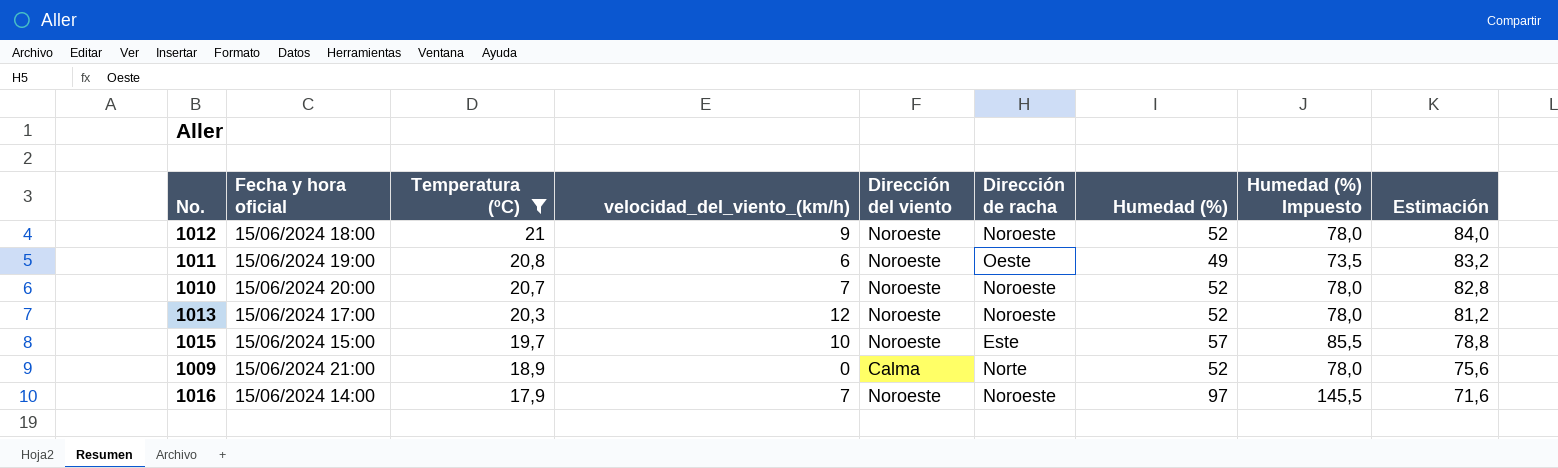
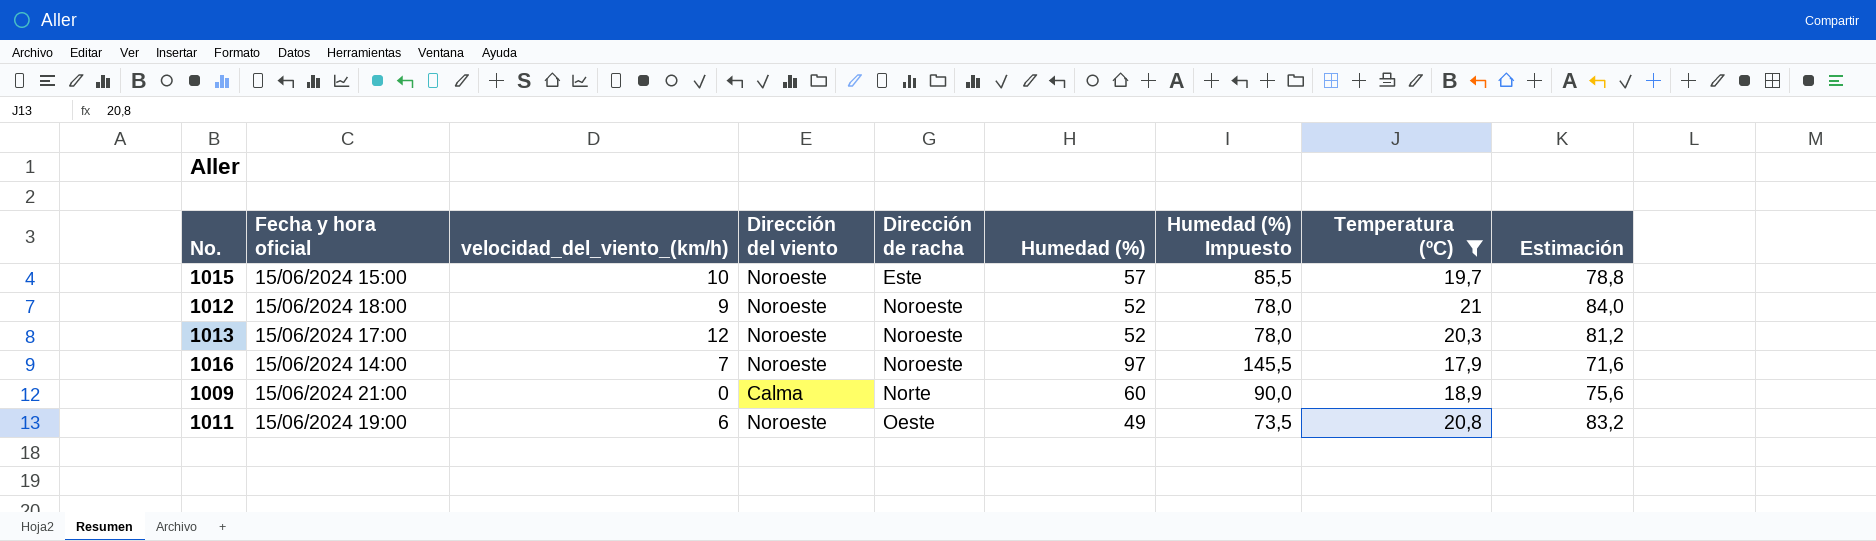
row order: Temperatura (ºC) descending -> Dirección de racha ascending
column Temperatura (ºC) | position: 3 -> 8
row 1010: 15/06/2024 20:00 | 20,7 | 7 | Noroeste | Noroeste | 52 | 78,0 | 82,8 -> none
1009 | Humedad (%): 52 -> 60
1009 | Humedad (%) Impuesto: 78,0 -> 90,0

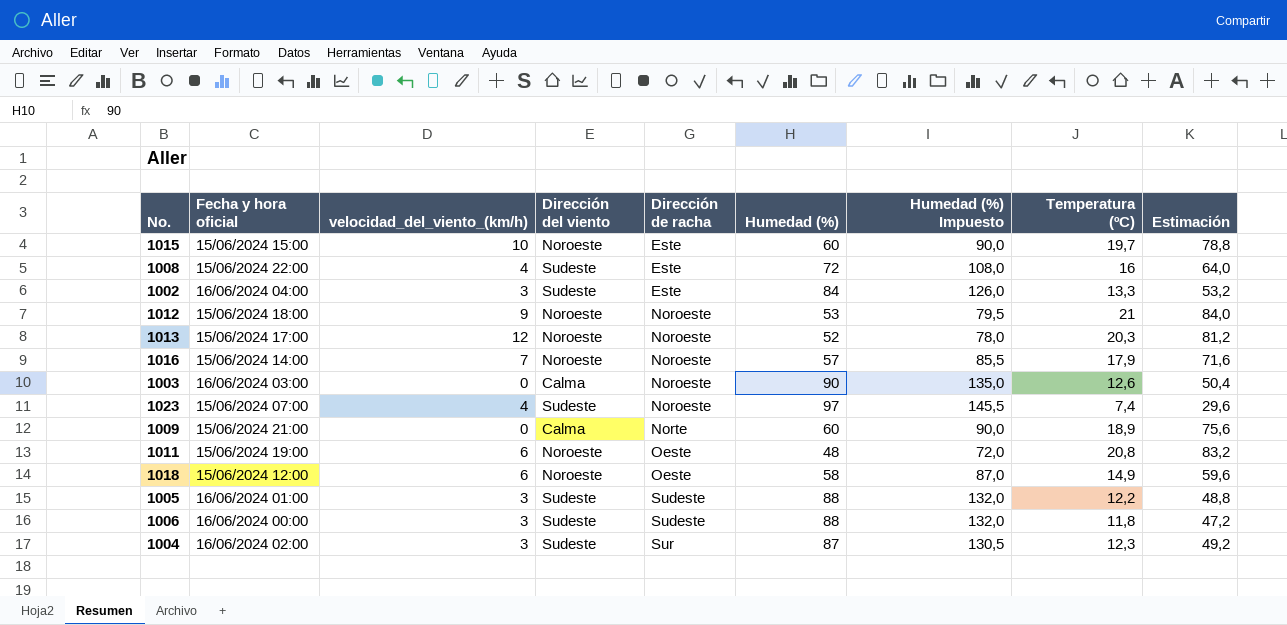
filter: Temperatura (ºC) >= 17,9 -> none
1015 | Humedad (%): 57 -> 60
1015 | Humedad (%) Impuesto: 85,5 -> 90,0
1012 | Humedad (%): 52 -> 53
1012 | Humedad (%) Impuesto: 78,0 -> 79,5
1016 | Humedad (%): 97 -> 57
1016 | Humedad (%) Impuesto: 145,5 -> 85,5
1011 | Humedad (%): 49 -> 48
1011 | Humedad (%) Impuesto: 73,5 -> 72,0

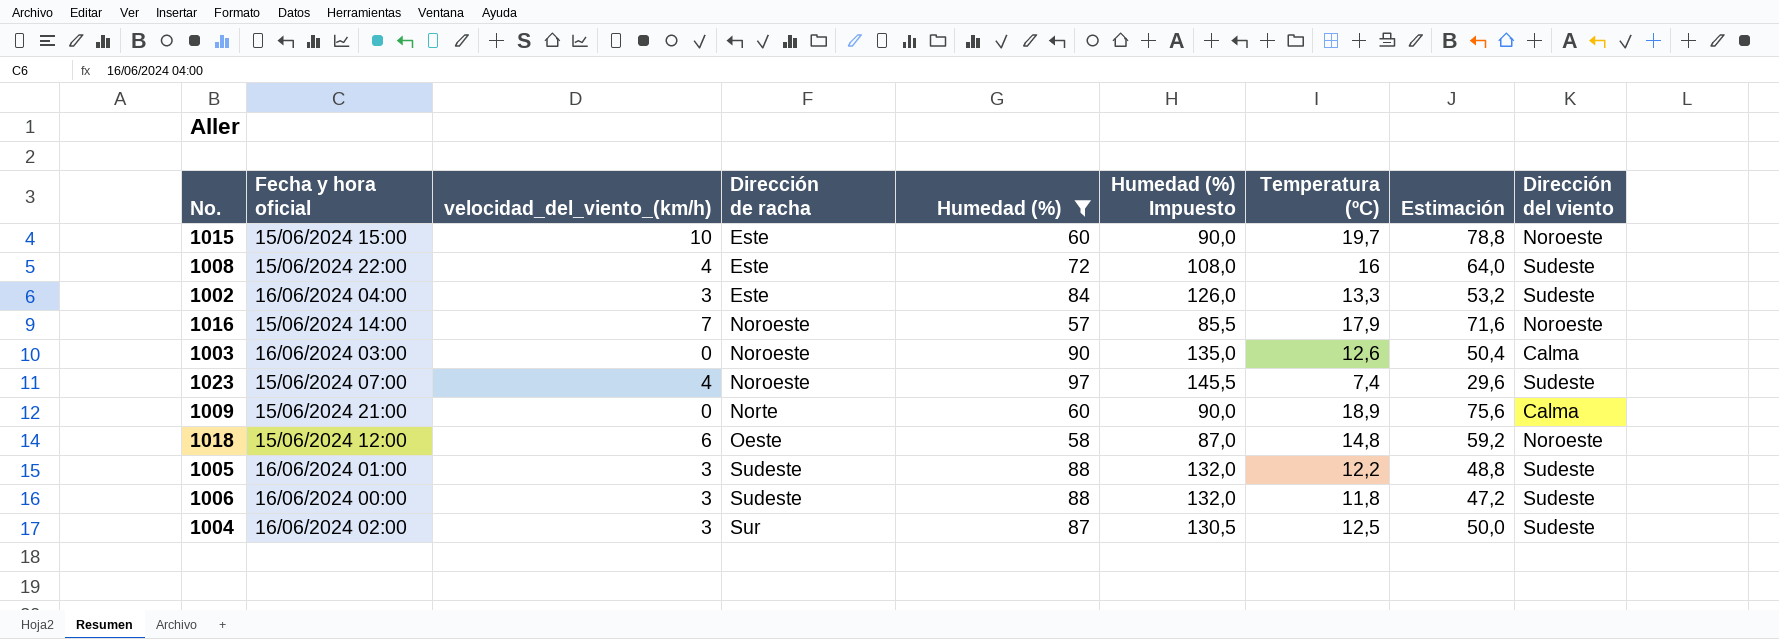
filter: none -> Humedad (%) >= 57
column Dirección del viento | position: 4 -> 9
1018 | Temperatura (ºC): 14,9 -> 14,8
1018 | Estimación: 59,6 -> 59,2
1004 | Temperatura (ºC): 12,3 -> 12,5
1004 | Estimación: 49,2 -> 50,0

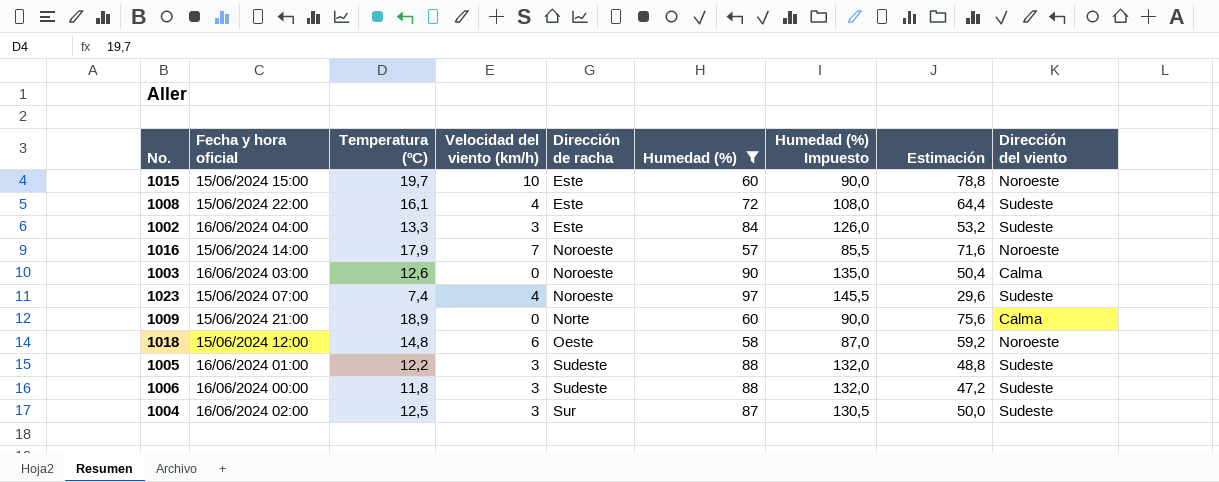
column Temperatura (ºC) | position: 7 -> 3
column name: velocidad_del_viento_(km/h) -> Velocidad del viento (km/h)
1008 | Temperatura (ºC): 16 -> 16,1
1008 | Estimación: 64,0 -> 64,4

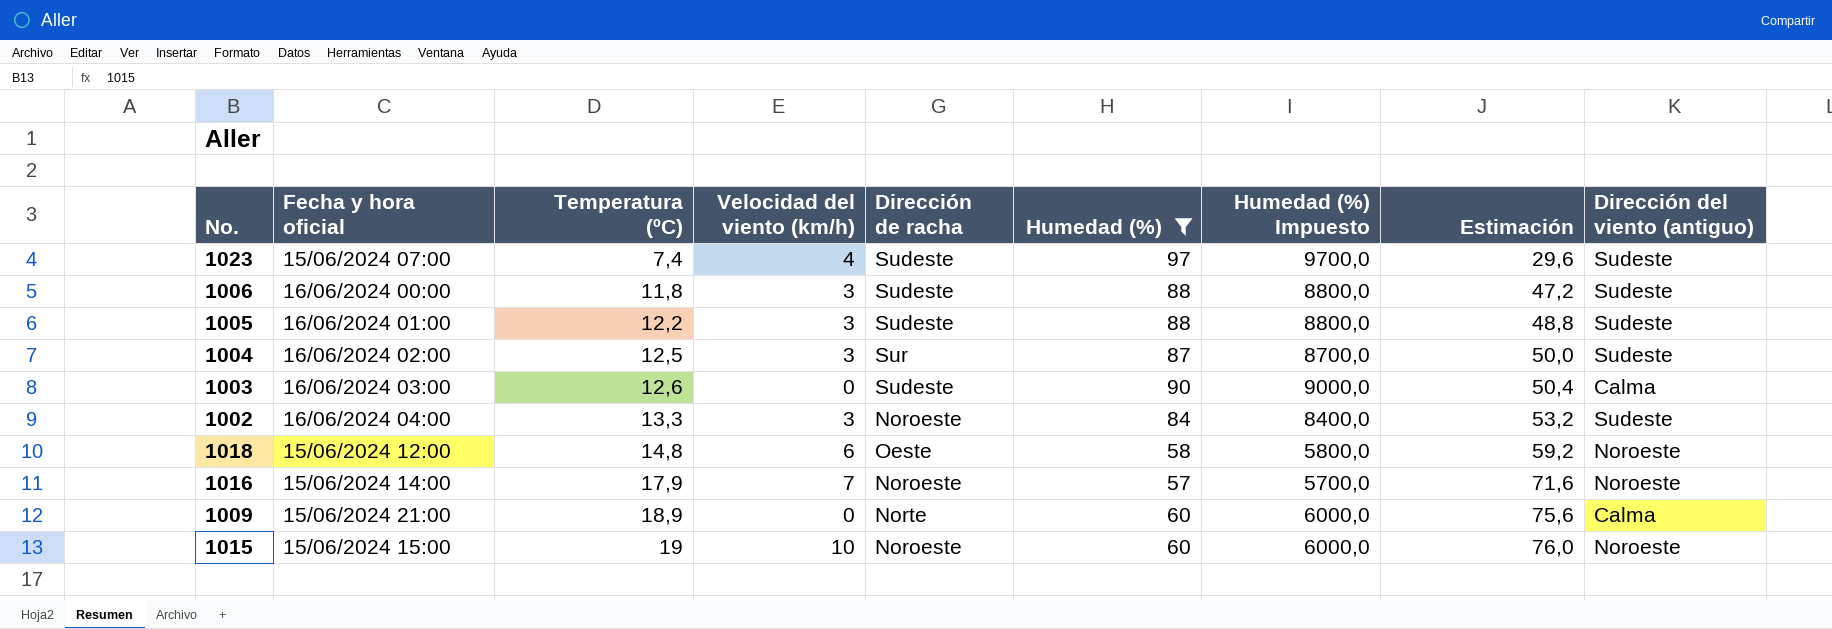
row order: Dirección de racha ascending -> Temperatura (ºC) ascending
column Humedad (%) Impuesto | formula: [Humedad (%)] * 1,5 -> [Humedad (%)] * 100
column name: Dirección del viento -> Dirección del viento (antiguo)
row 1008: 15/06/2024 22:00 | 16,1 | 4 | Este | 72 | 108,0 | 64,4 | Sudeste -> none
1023 | Dirección de racha: Noroeste -> Sudeste
1003 | Dirección de racha: Noroeste -> Sudeste
1002 | Dirección de racha: Este -> Noroeste
1015 | Temperatura (ºC): 19,7 -> 19
1015 | Dirección de racha: Este -> Noroeste
1015 | Estimación: 78,8 -> 76,0

